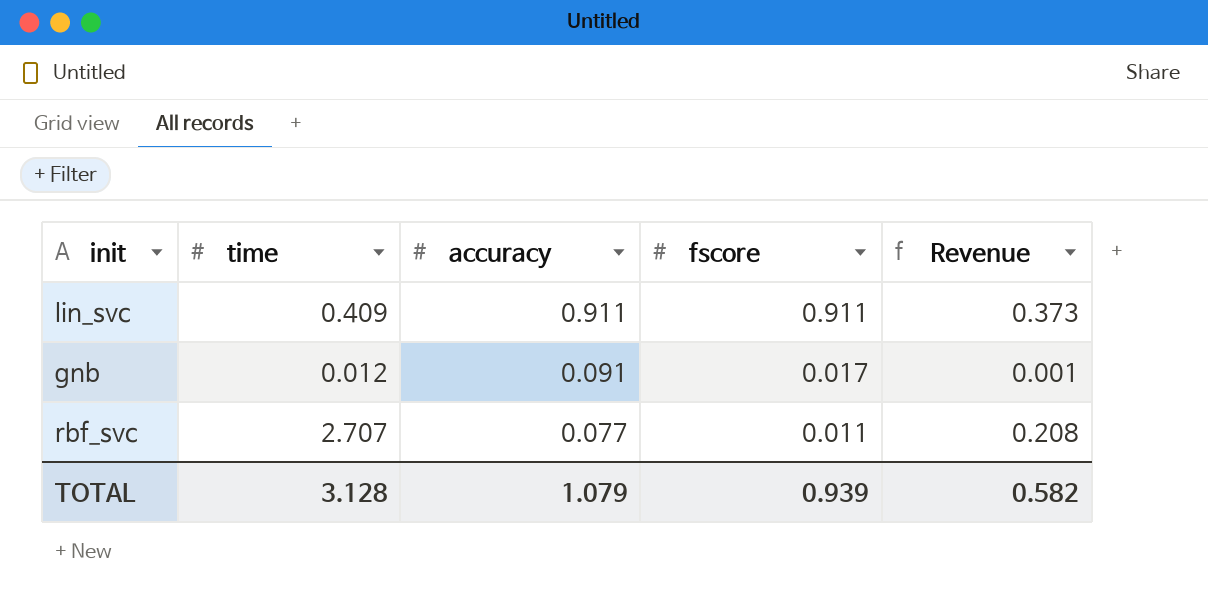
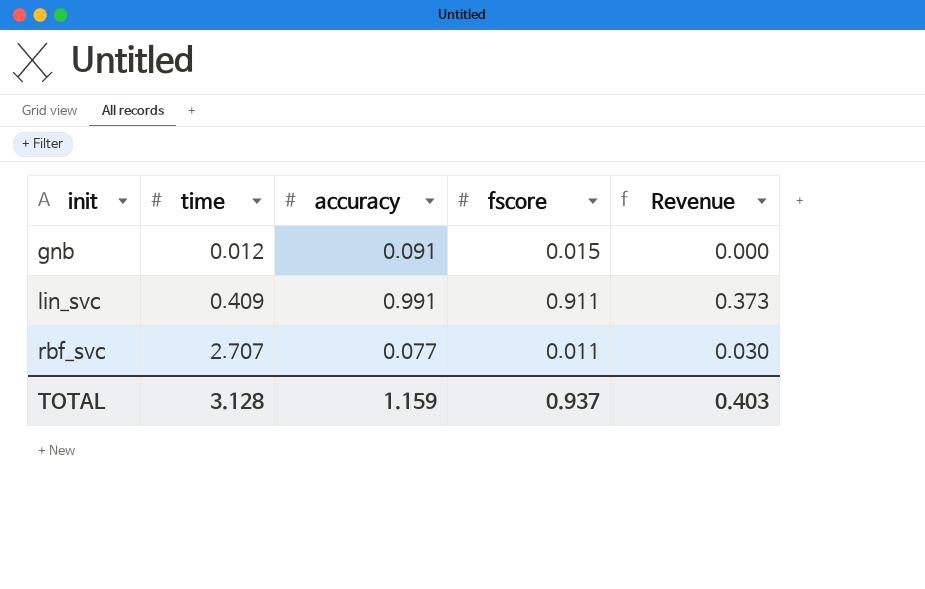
row order: accuracy descending -> init ascending
column Revenue | formula: [time] * [accuracy] -> [time] * [fscore]
gnb | fscore: 0.017 -> 0.015
lin_svc | accuracy: 0.911 -> 0.991
TOTAL | accuracy: 1.079 -> 1.159
TOTAL | fscore: 0.939 -> 0.937
TOTAL | Revenue: 0.582 -> 0.403

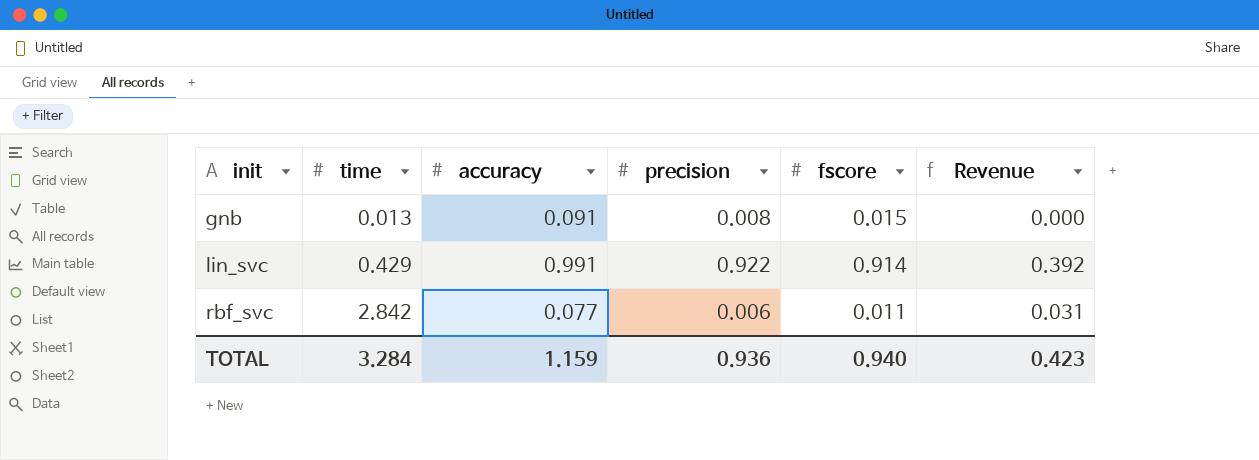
column precision | position: none -> 4
gnb | time: 0.012 -> 0.013
lin_svc | time: 0.409 -> 0.429
lin_svc | fscore: 0.911 -> 0.914
lin_svc | Revenue: 0.373 -> 0.392
rbf_svc | time: 2.707 -> 2.842
rbf_svc | Revenue: 0.030 -> 0.031
TOTAL | time: 3.128 -> 3.284
TOTAL | fscore: 0.937 -> 0.940
TOTAL | Revenue: 0.403 -> 0.423

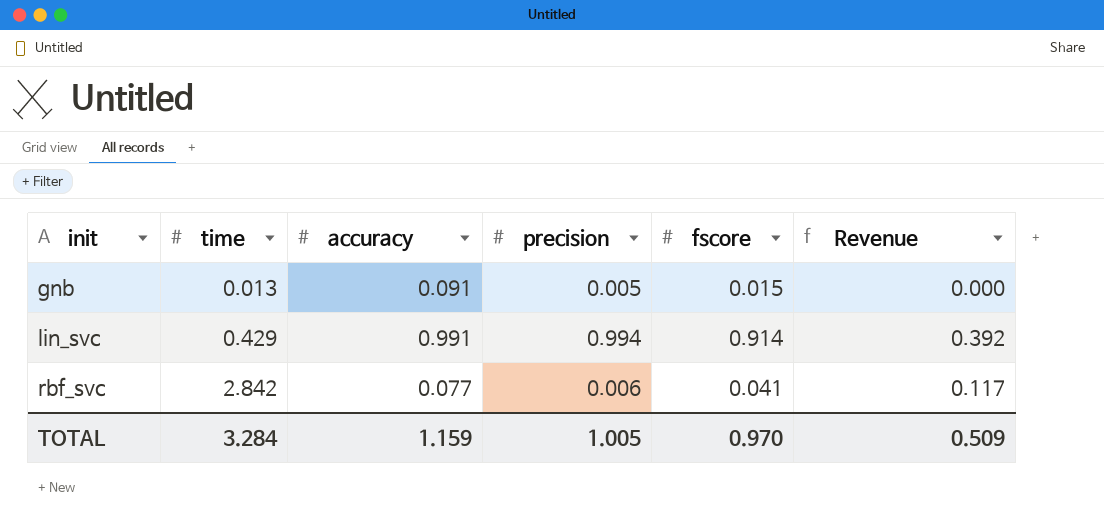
gnb | precision: 0.008 -> 0.005
lin_svc | precision: 0.922 -> 0.994
rbf_svc | fscore: 0.011 -> 0.041
rbf_svc | Revenue: 0.031 -> 0.117
TOTAL | precision: 0.936 -> 1.005
TOTAL | fscore: 0.940 -> 0.970
TOTAL | Revenue: 0.423 -> 0.509

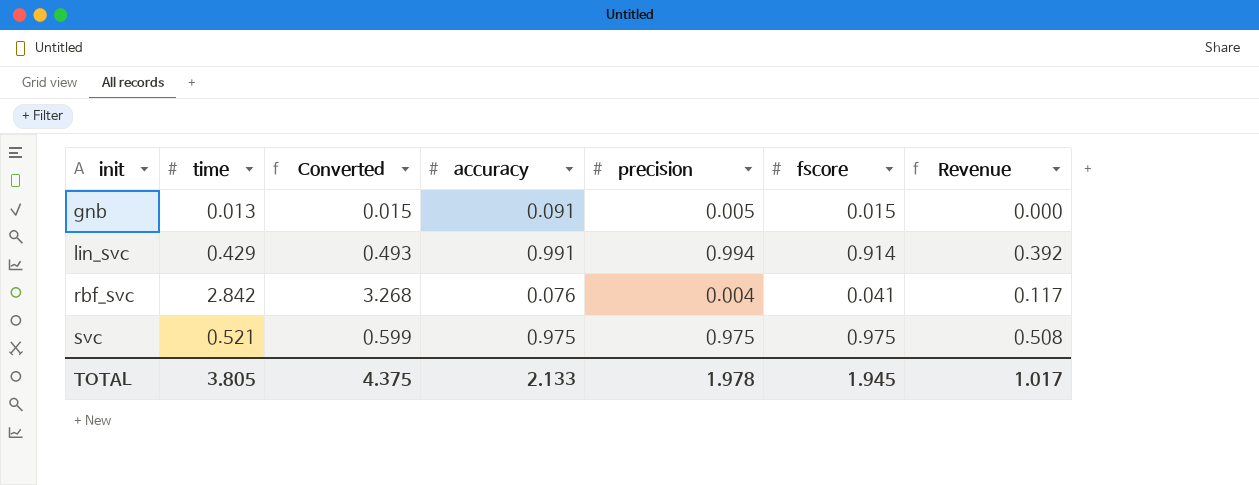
column Converted | formula: none -> [time] * 1.15
rbf_svc | accuracy: 0.077 -> 0.076
rbf_svc | precision: 0.006 -> 0.004
row svc: none -> 0.521 | 0.599 | 0.975 | 0.975 | 0.975 | 0.508
TOTAL | time: 3.284 -> 3.805
TOTAL | accuracy: 1.159 -> 2.133
TOTAL | precision: 1.005 -> 1.978
TOTAL | fscore: 0.970 -> 1.945
TOTAL | Revenue: 0.509 -> 1.017

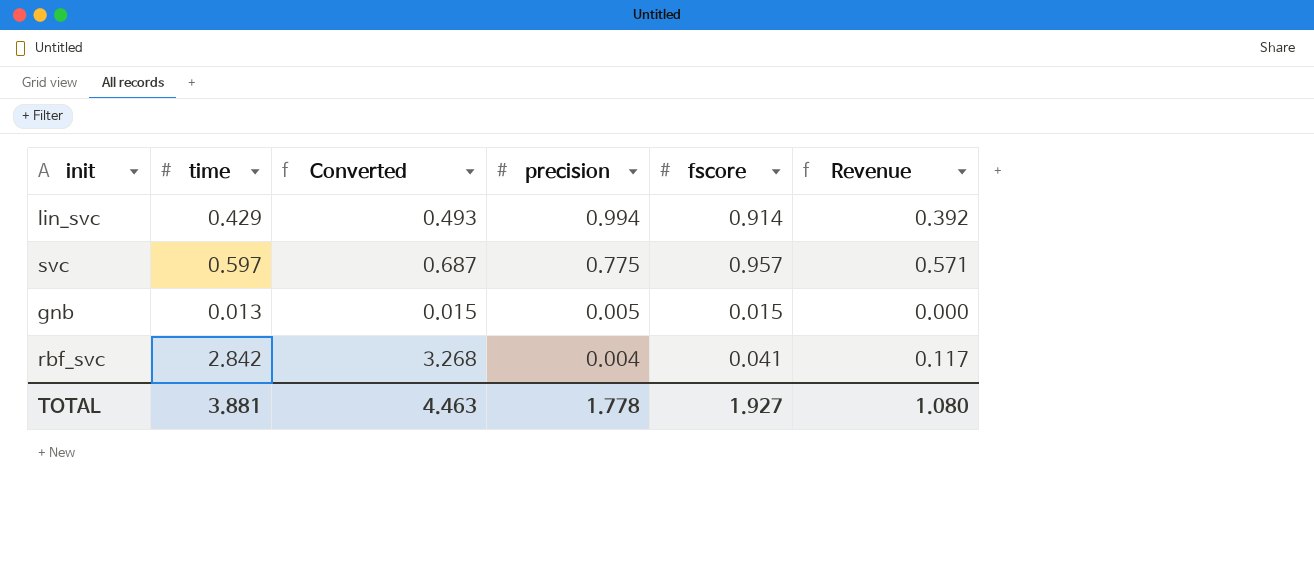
row order: init ascending -> precision descending
column accuracy | position: 4 -> none
svc | time: 0.521 -> 0.597
svc | Converted: 0.599 -> 0.687
svc | precision: 0.975 -> 0.775
svc | fscore: 0.975 -> 0.957
svc | Revenue: 0.508 -> 0.571
TOTAL | time: 3.805 -> 3.881
TOTAL | Converted: 4.375 -> 4.463
TOTAL | precision: 1.978 -> 1.778
TOTAL | fscore: 1.945 -> 1.927
TOTAL | Revenue: 1.017 -> 1.080

